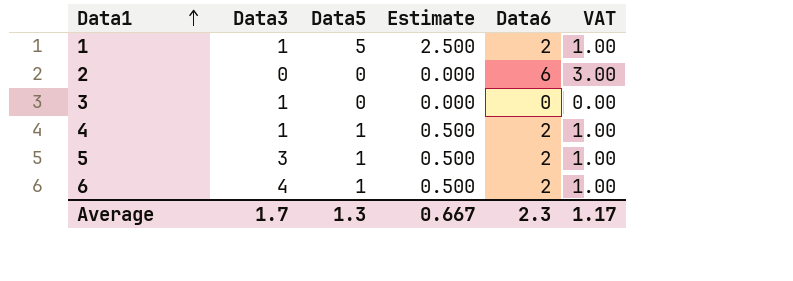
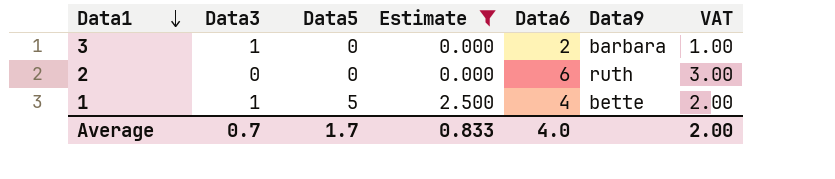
filter: none -> Estimate != 0.500
row order: Data1 ascending -> Data1 descending
column Data9 | position: none -> 6
3 | Data6: 0 -> 2
3 | VAT: 0.00 -> 1.00
1 | Data6: 2 -> 4
1 | VAT: 1.00 -> 2.00
Average | Data3: 1.7 -> 0.7
Average | Data5: 1.3 -> 1.7
Average | Estimate: 0.667 -> 0.833
Average | Data6: 2.3 -> 4.0
Average | VAT: 1.17 -> 2.00

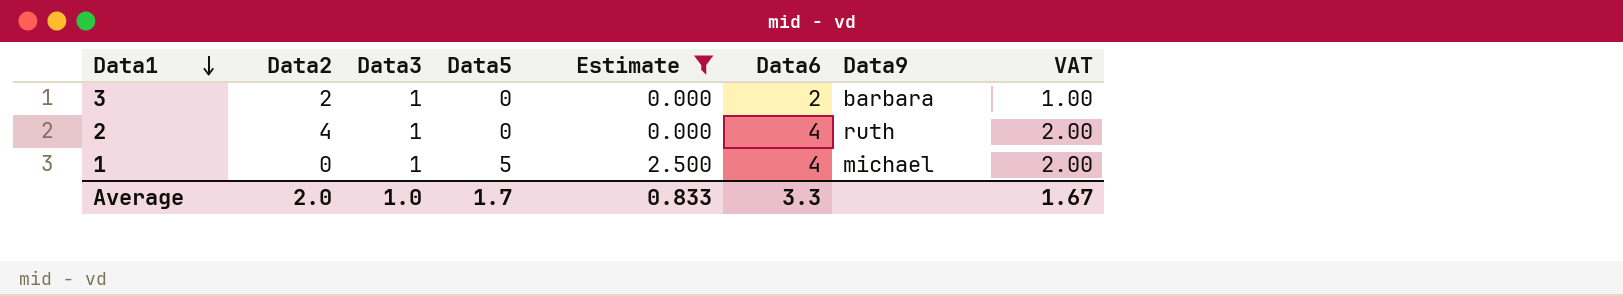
column Data2 | position: none -> 2
2 | Data3: 0 -> 1
2 | Data6: 6 -> 4
2 | VAT: 3.00 -> 2.00
1 | Data9: bette -> michael
Average | Data3: 0.7 -> 1.0
Average | Data6: 4.0 -> 3.3
Average | VAT: 2.00 -> 1.67

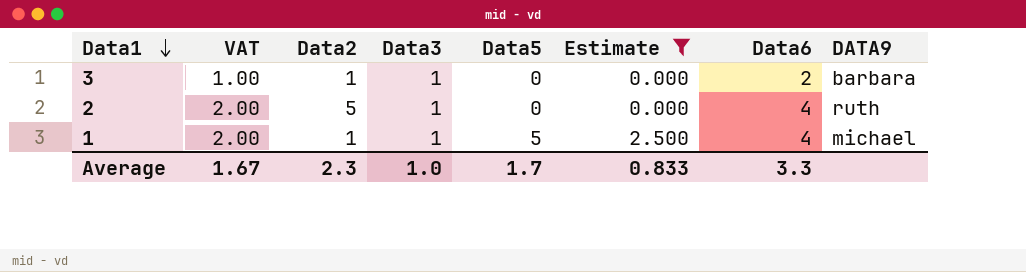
column VAT | position: 8 -> 2
column name: Data9 -> DATA9
3 | Data2: 2 -> 1
2 | Data2: 4 -> 5
1 | Data2: 0 -> 1
Average | Data2: 2.0 -> 2.3

